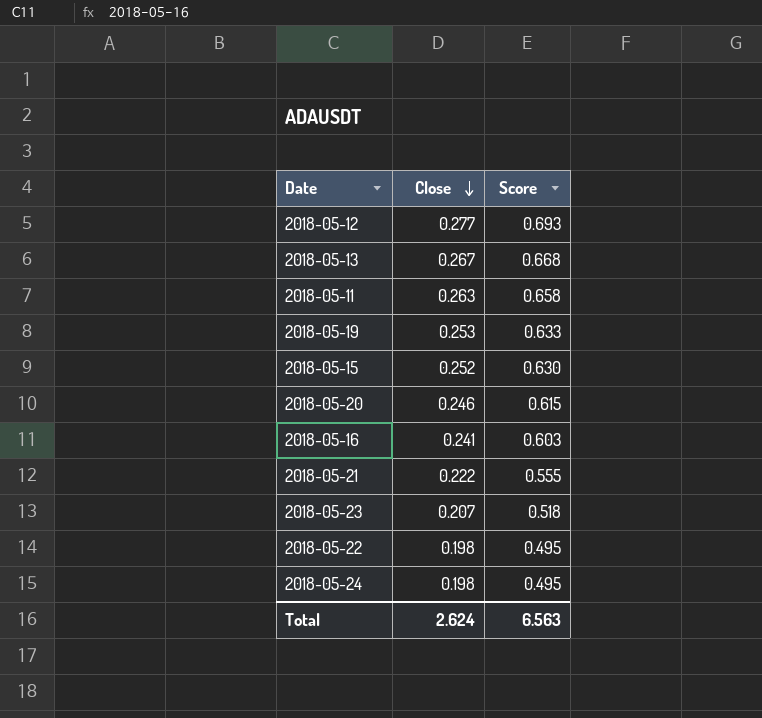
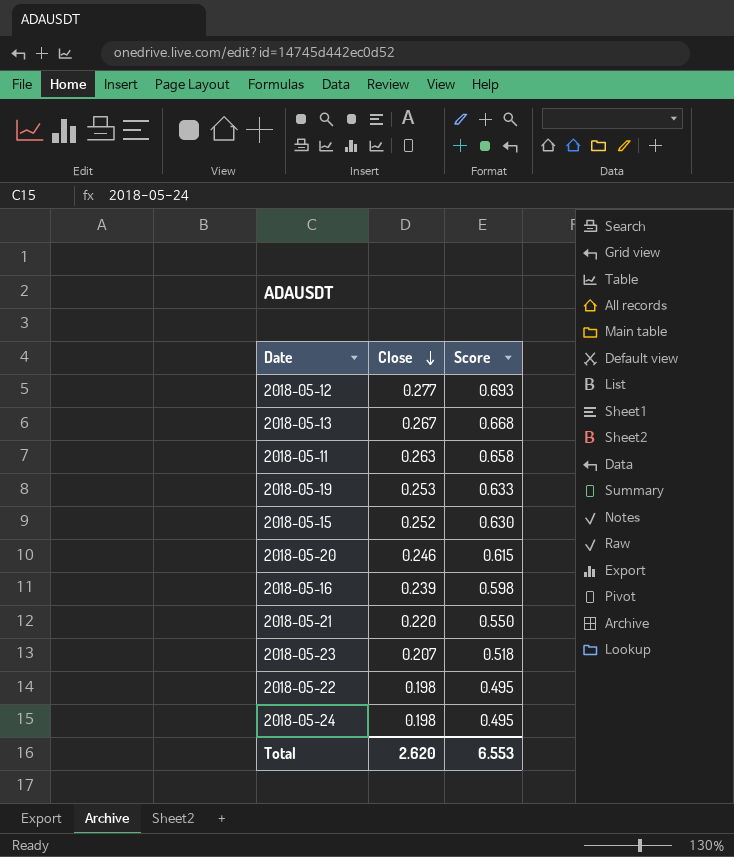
2018-05-16 | Close: 0.241 -> 0.239
2018-05-16 | Score: 0.603 -> 0.598
2018-05-21 | Close: 0.222 -> 0.220
2018-05-21 | Score: 0.555 -> 0.550
Total | Close: 2.624 -> 2.620
Total | Score: 6.563 -> 6.553

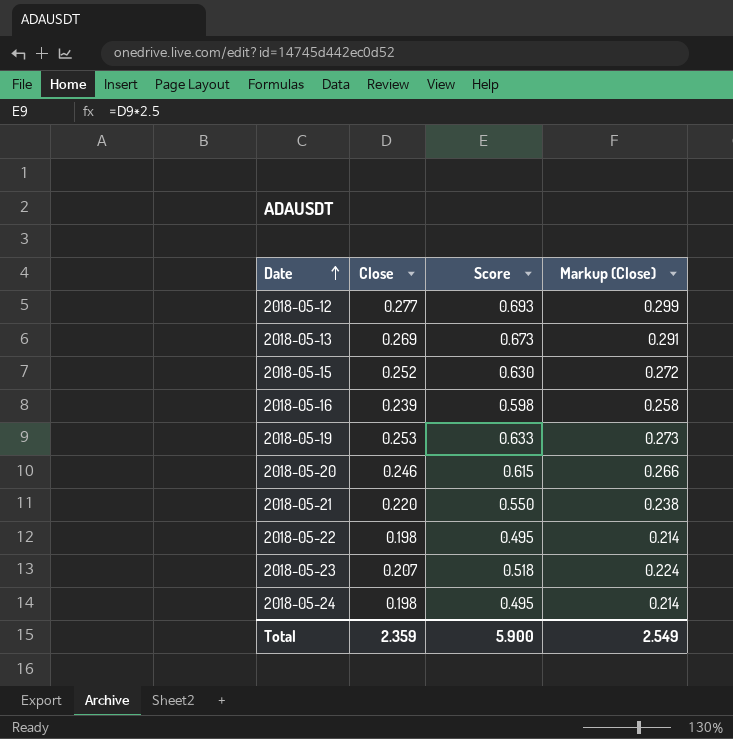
row order: Close descending -> Date ascending
column Markup (Close) | formula: none -> [Close] * 1.08
row 2018-05-11: 0.263 | 0.658 -> none
2018-05-13 | Close: 0.267 -> 0.269
2018-05-13 | Score: 0.668 -> 0.673
Total | Close: 2.620 -> 2.359
Total | Score: 6.553 -> 5.900

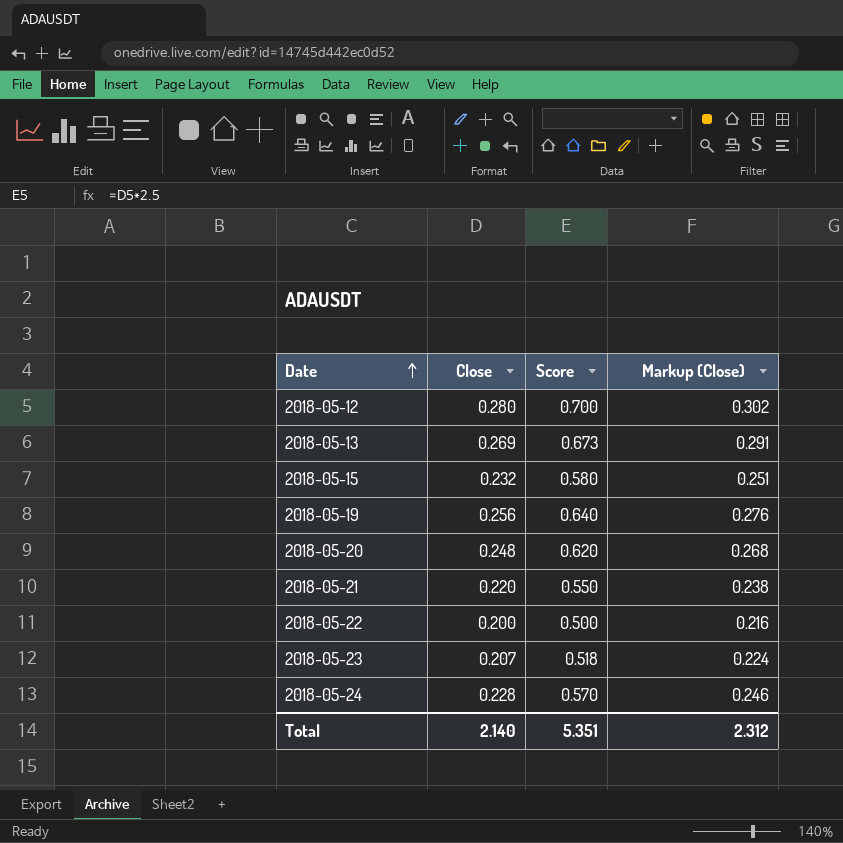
row 2018-05-16: 0.239 | 0.598 | 0.258 -> none
2018-05-12 | Close: 0.277 -> 0.280
2018-05-12 | Score: 0.693 -> 0.700
2018-05-12 | Markup (Close): 0.299 -> 0.302
2018-05-15 | Close: 0.252 -> 0.232
2018-05-15 | Score: 0.630 -> 0.580
2018-05-15 | Markup (Close): 0.272 -> 0.251
2018-05-19 | Close: 0.253 -> 0.256
2018-05-19 | Score: 0.633 -> 0.640
2018-05-19 | Markup (Close): 0.273 -> 0.276
2018-05-20 | Close: 0.246 -> 0.248
2018-05-20 | Score: 0.615 -> 0.620
2018-05-20 | Markup (Close): 0.266 -> 0.268
2018-05-22 | Close: 0.198 -> 0.200
2018-05-22 | Score: 0.495 -> 0.500
2018-05-22 | Markup (Close): 0.214 -> 0.216
2018-05-24 | Close: 0.198 -> 0.228
2018-05-24 | Score: 0.495 -> 0.570
2018-05-24 | Markup (Close): 0.214 -> 0.246
Total | Close: 2.359 -> 2.140
Total | Score: 5.900 -> 5.351
Total | Markup (Close): 2.549 -> 2.312

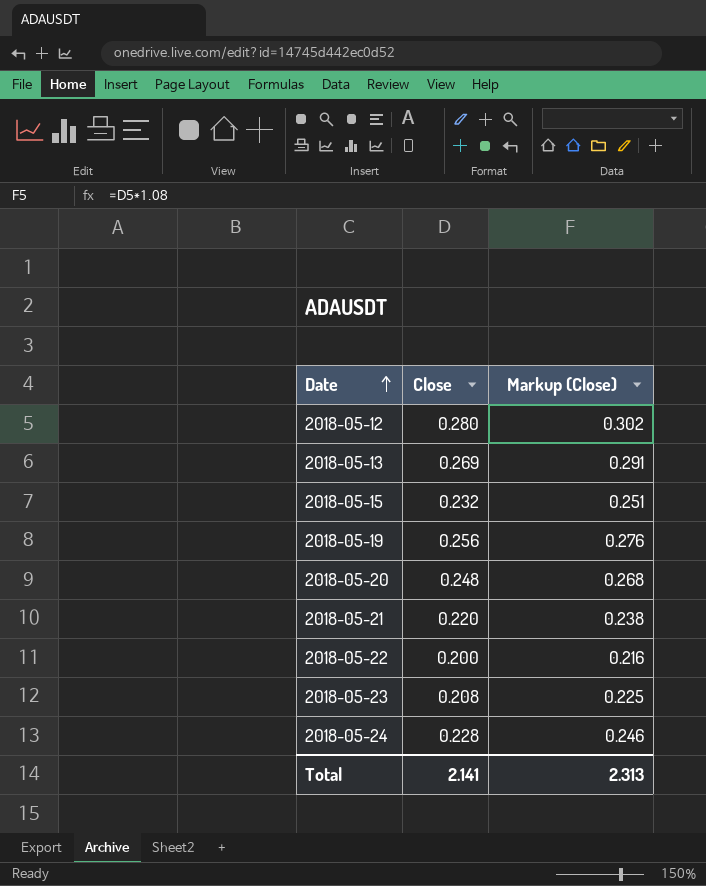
column Score | formula: [Close] * 2.5 -> none
2018-05-23 | Close: 0.207 -> 0.208
2018-05-23 | Markup (Close): 0.224 -> 0.225
Total | Close: 2.140 -> 2.141
Total | Markup (Close): 2.312 -> 2.313

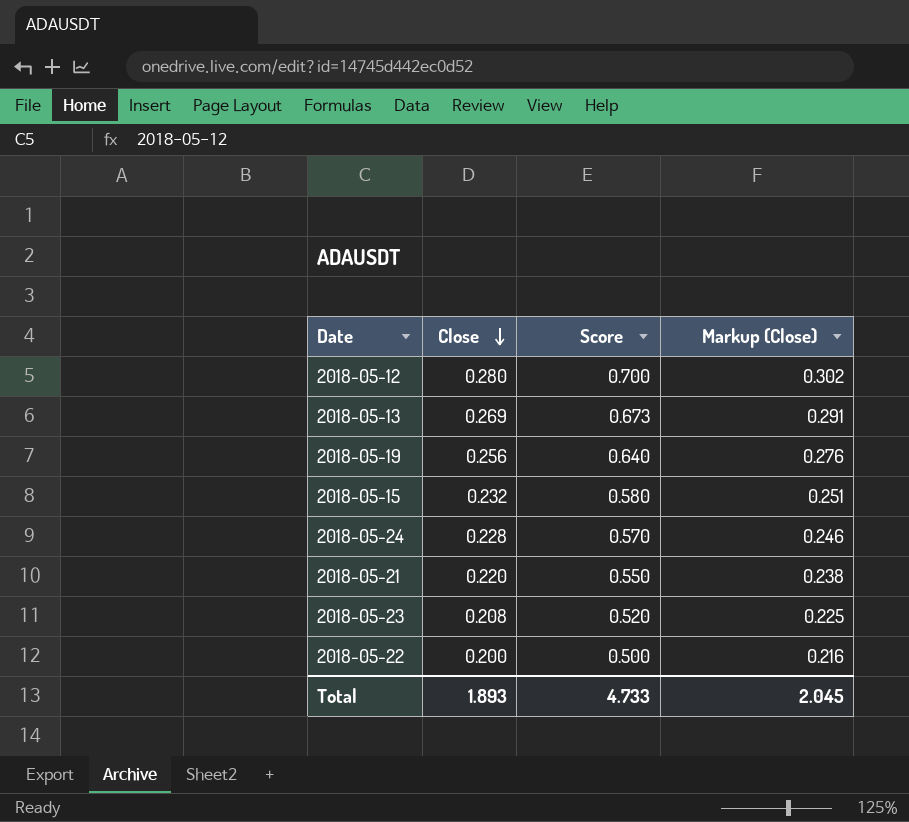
row order: Date ascending -> Close descending
column Score | formula: none -> [Close] * 2.5
row 2018-05-20: 0.248 | 0.268 -> none
Total | Close: 2.141 -> 1.893
Total | Markup (Close): 2.313 -> 2.045

